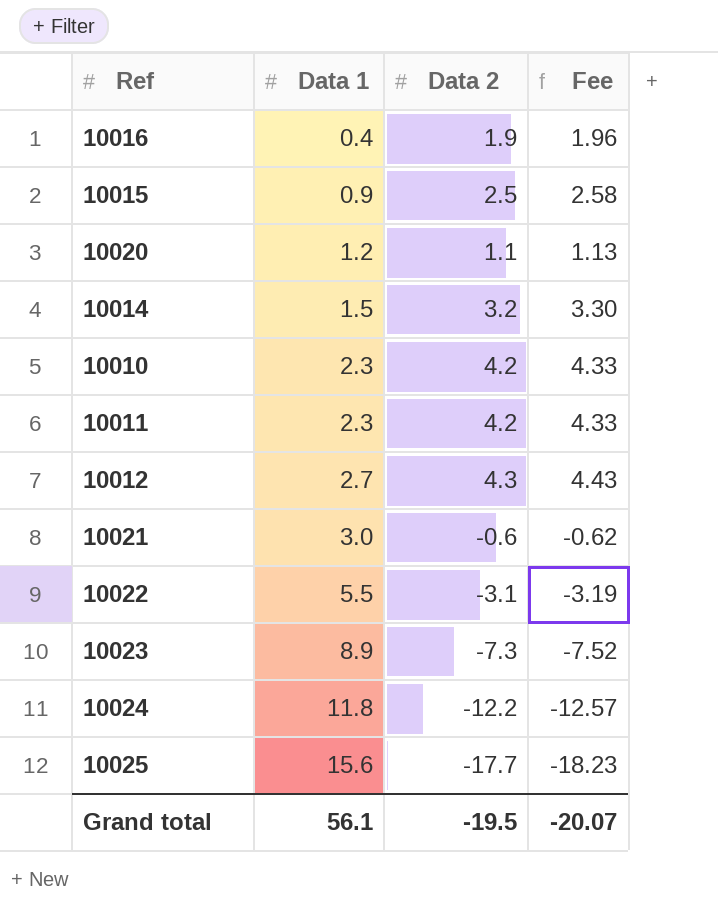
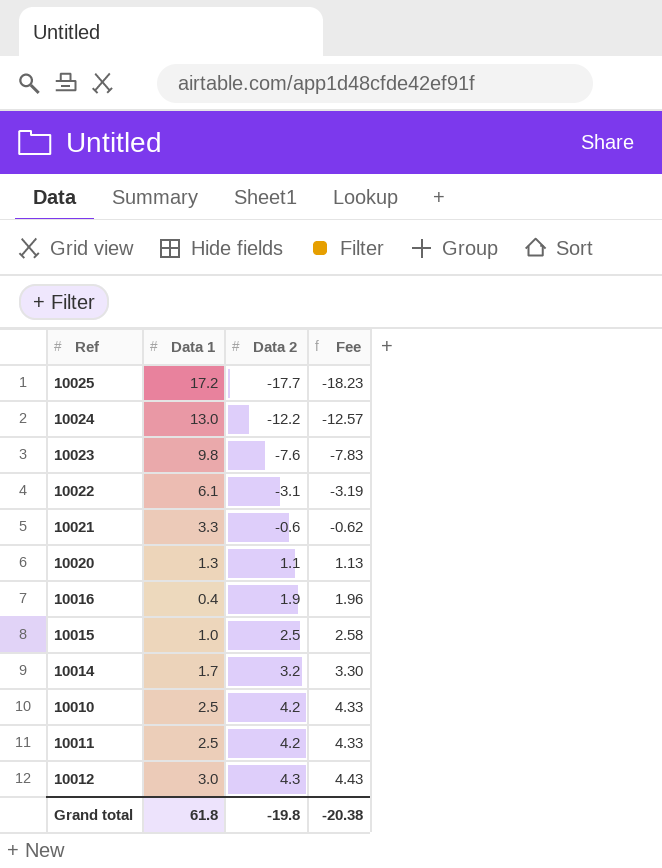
row order: Data 1 ascending -> Data 2 ascending
10025 | Data 1: 15.6 -> 17.2
10024 | Data 1: 11.8 -> 13.0
10023 | Data 1: 8.9 -> 9.8
10023 | Data 2: -7.3 -> -7.6
10023 | Fee: -7.52 -> -7.83
10022 | Data 1: 5.5 -> 6.1
10021 | Data 1: 3.0 -> 3.3
10020 | Data 1: 1.2 -> 1.3
10015 | Data 1: 0.9 -> 1.0
10014 | Data 1: 1.5 -> 1.7
10010 | Data 1: 2.3 -> 2.5
10011 | Data 1: 2.3 -> 2.5
10012 | Data 1: 2.7 -> 3.0
Grand total | Data 1: 56.1 -> 61.8
Grand total | Data 2: -19.5 -> -19.8
Grand total | Fee: -20.07 -> -20.38

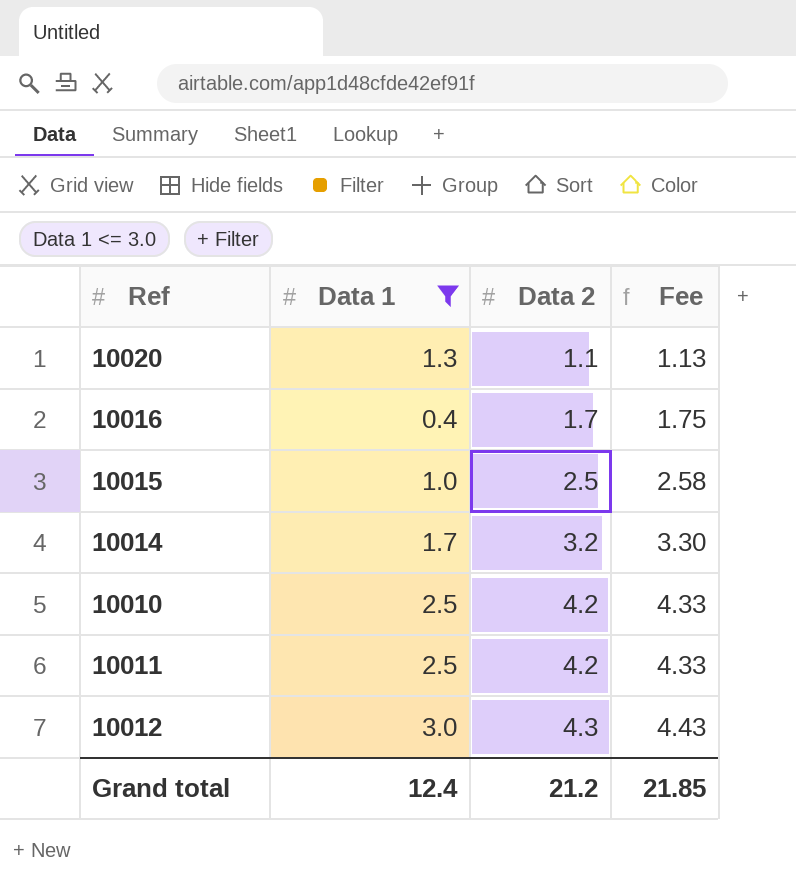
filter: none -> Data 1 <= 3.0
10016 | Data 2: 1.9 -> 1.7
10016 | Fee: 1.96 -> 1.75
Grand total | Data 1: 61.8 -> 12.4
Grand total | Data 2: -19.8 -> 21.2
Grand total | Fee: -20.38 -> 21.85

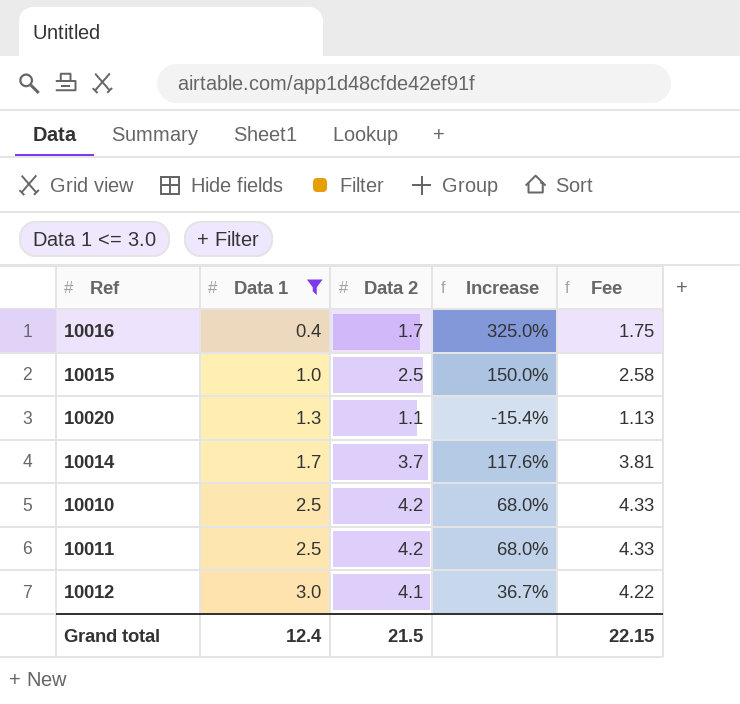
row order: Data 2 ascending -> Data 1 ascending
column Increase | formula: none -> ([Data 2] - [Data 1]) / [Data 1]
10014 | Data 2: 3.2 -> 3.7
10014 | Fee: 3.30 -> 3.81
10012 | Data 2: 4.3 -> 4.1
10012 | Fee: 4.43 -> 4.22
Grand total | Data 2: 21.2 -> 21.5
Grand total | Fee: 21.85 -> 22.15

